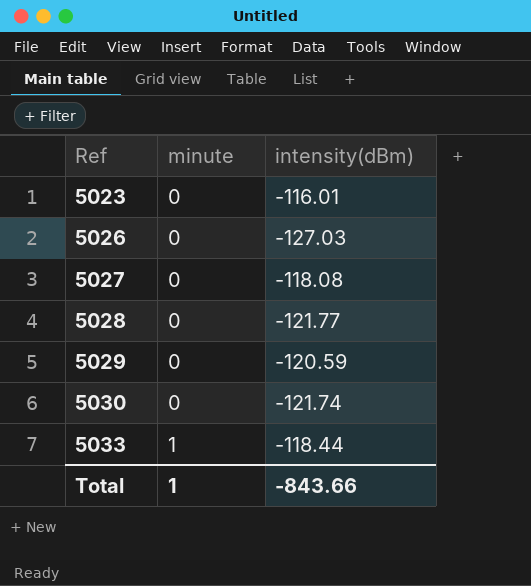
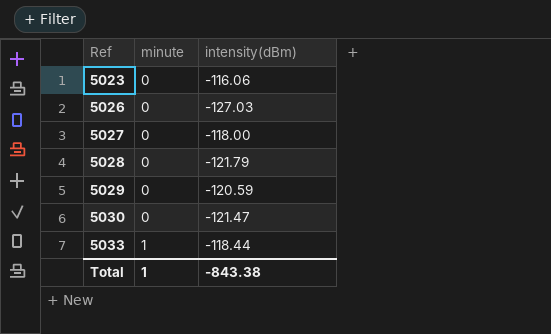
5023 | intensity(dBm): -116.01 -> -116.06
5027 | intensity(dBm): -118.08 -> -118.00
5028 | intensity(dBm): -121.77 -> -121.79
5030 | intensity(dBm): -121.74 -> -121.47
Total | intensity(dBm): -843.66 -> -843.38

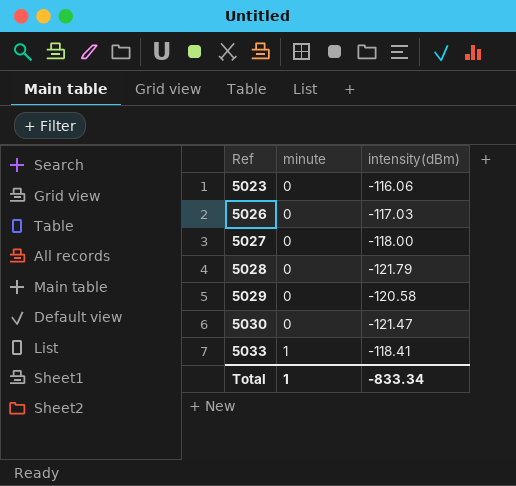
5026 | intensity(dBm): -127.03 -> -117.03
5029 | intensity(dBm): -120.59 -> -120.58
5033 | intensity(dBm): -118.44 -> -118.41
Total | intensity(dBm): -843.38 -> -833.34

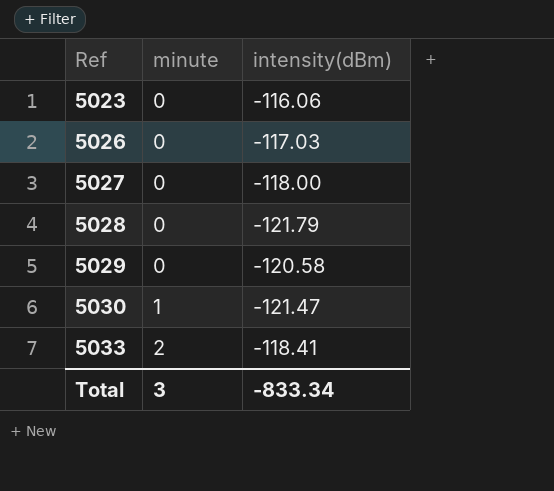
5030 | minute: 0 -> 1
5033 | minute: 1 -> 2
Total | minute: 1 -> 3

